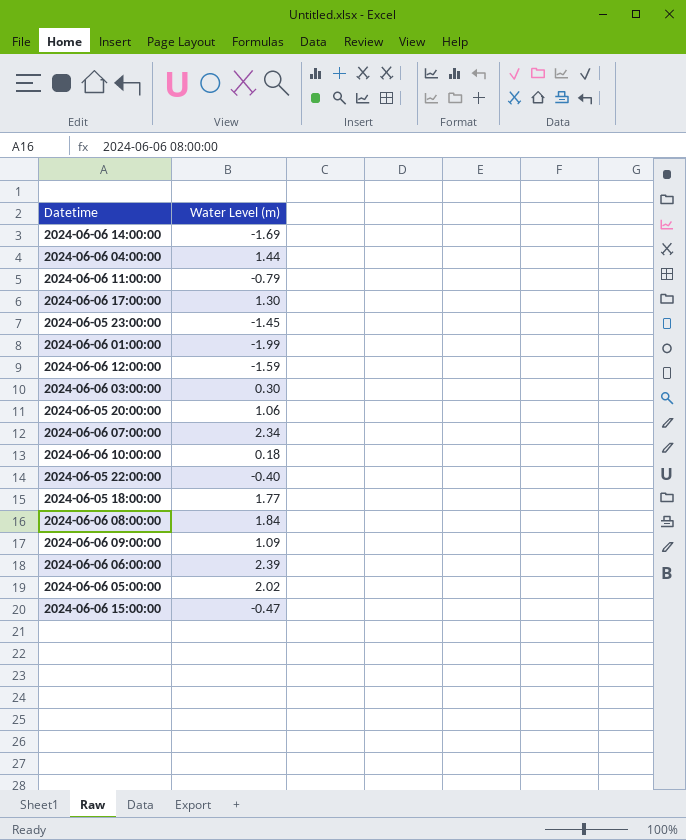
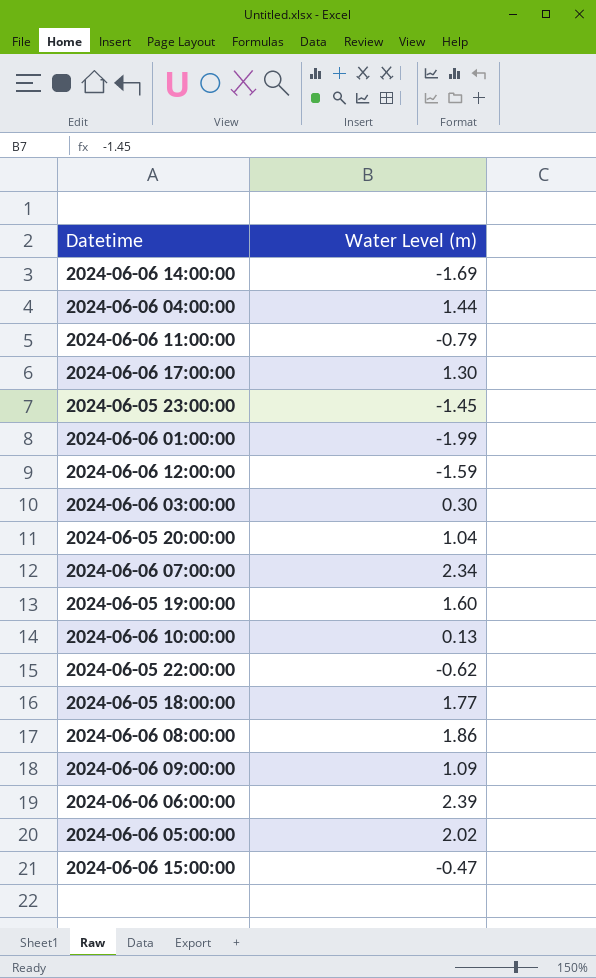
2024-06-05 20:00:00 | Water Level (m): 1.06 -> 1.04
row 2024-06-05 19:00:00: none -> 1.60
2024-06-06 10:00:00 | Water Level (m): 0.18 -> 0.13
2024-06-05 22:00:00 | Water Level (m): -0.40 -> -0.62
2024-06-06 08:00:00 | Water Level (m): 1.84 -> 1.86

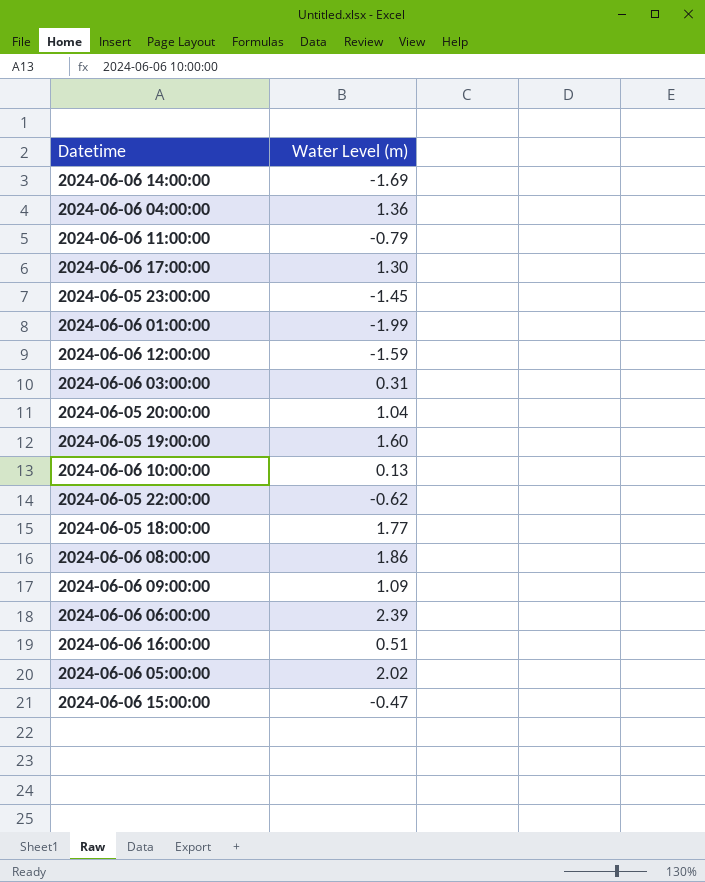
row 2024-06-06 07:00:00: 2.34 -> none
2024-06-06 04:00:00 | Water Level (m): 1.44 -> 1.36
2024-06-06 03:00:00 | Water Level (m): 0.30 -> 0.31
row 2024-06-06 16:00:00: none -> 0.51

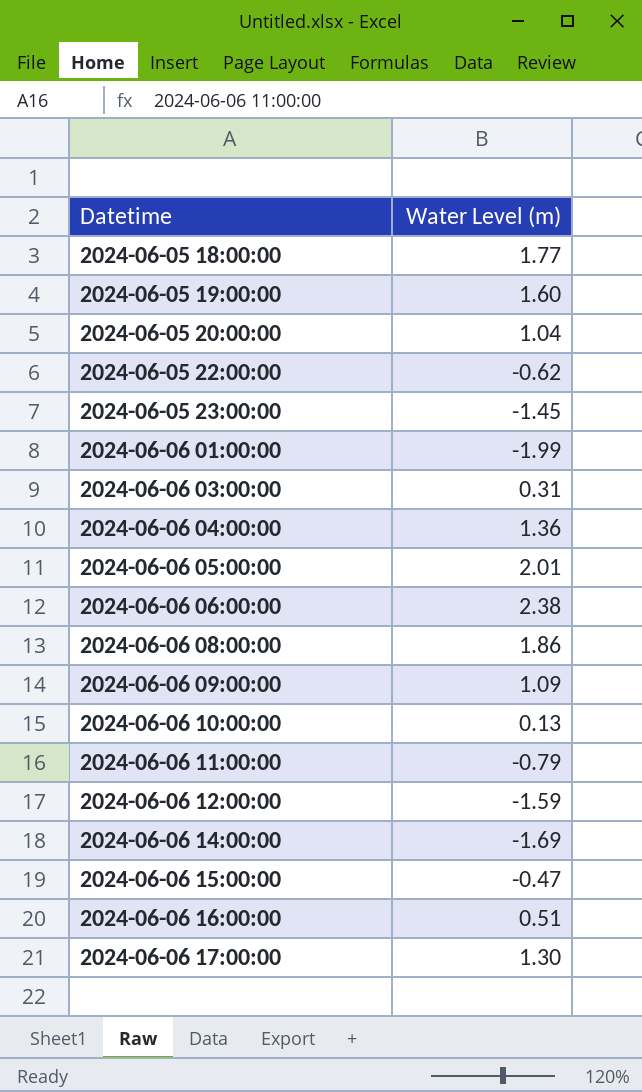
row order: none -> Datetime ascending
2024-06-06 05:00:00 | Water Level (m): 2.02 -> 2.01
2024-06-06 06:00:00 | Water Level (m): 2.39 -> 2.38

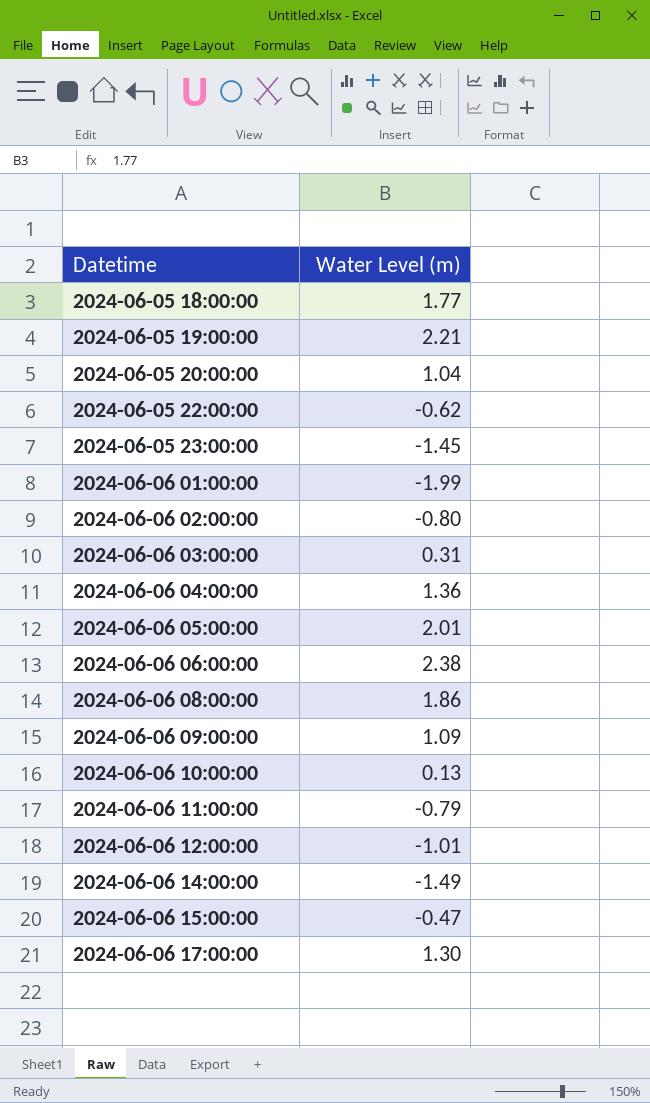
row 2024-06-06 16:00:00: 0.51 -> none
2024-06-05 19:00:00 | Water Level (m): 1.60 -> 2.21
row 2024-06-06 02:00:00: none -> -0.80
2024-06-06 12:00:00 | Water Level (m): -1.59 -> -1.01
2024-06-06 14:00:00 | Water Level (m): -1.69 -> -1.49

